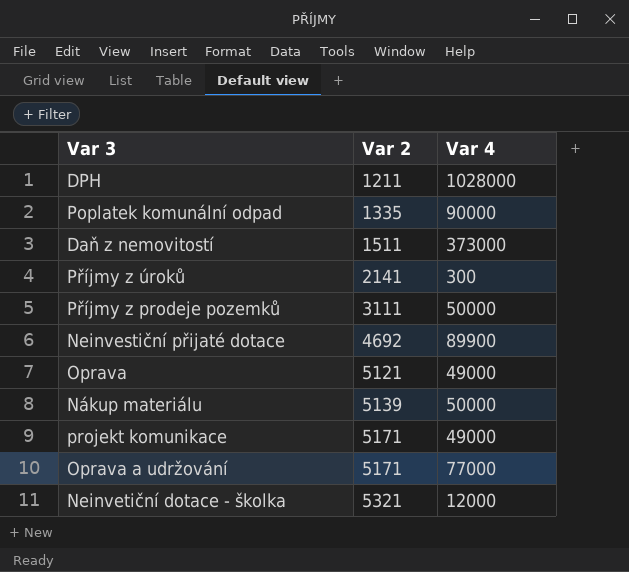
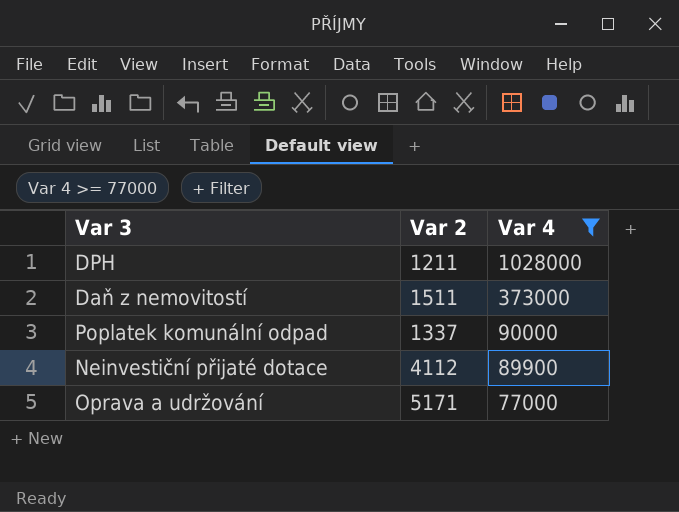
filter: none -> Var 4 >= 77000
row order: Var 2 ascending -> Var 4 descending
Poplatek komunální odpad | Var 2: 1335 -> 1337
Neinvestiční přijaté dotace | Var 2: 4692 -> 4112

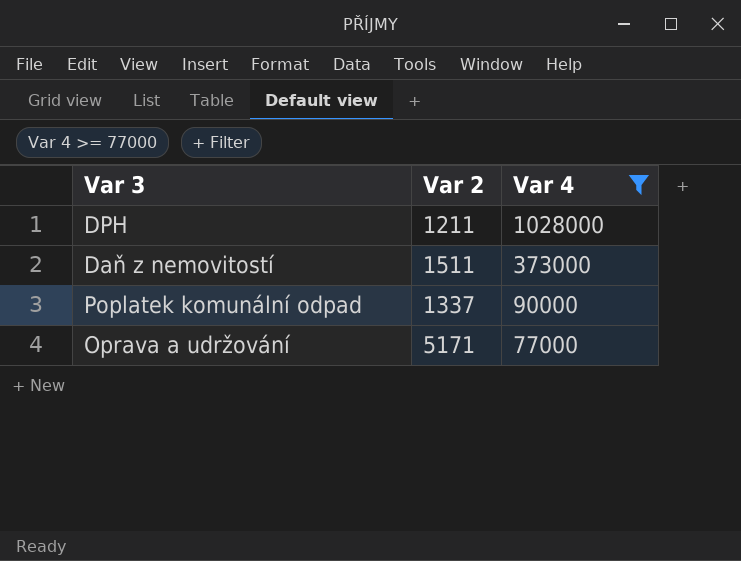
row Neinvestiční přijaté dotace: 4112 | 89900 -> none

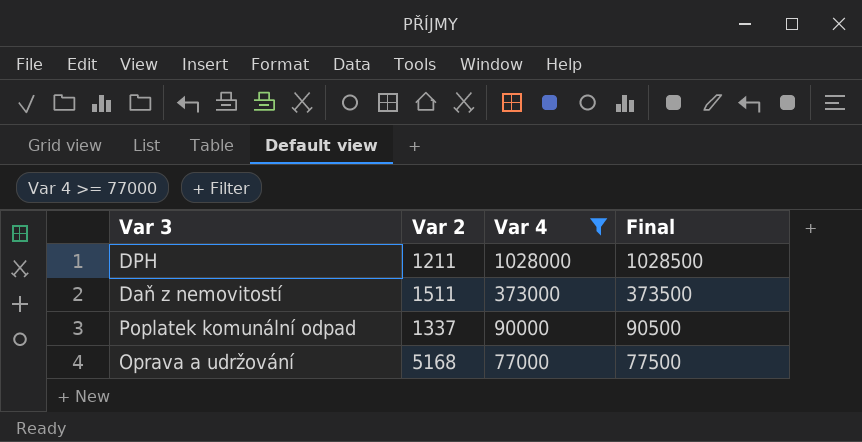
column Final | formula: none -> [Var 4] + 500
Oprava a udržování | Var 2: 5171 -> 5168

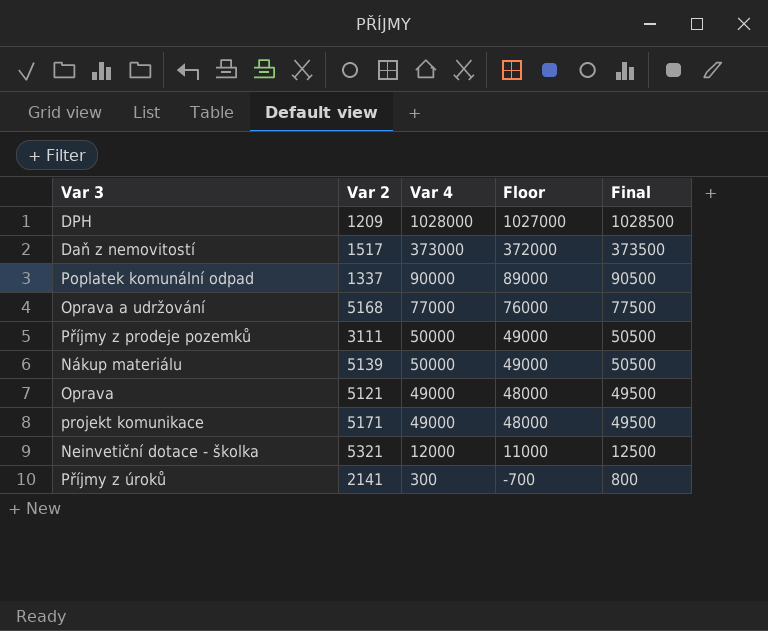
filter: Var 4 >= 77000 -> none
column Floor | formula: none -> [Var 4] - 1000
DPH | Var 2: 1211 -> 1209
Daň z nemovitostí | Var 2: 1511 -> 1517

